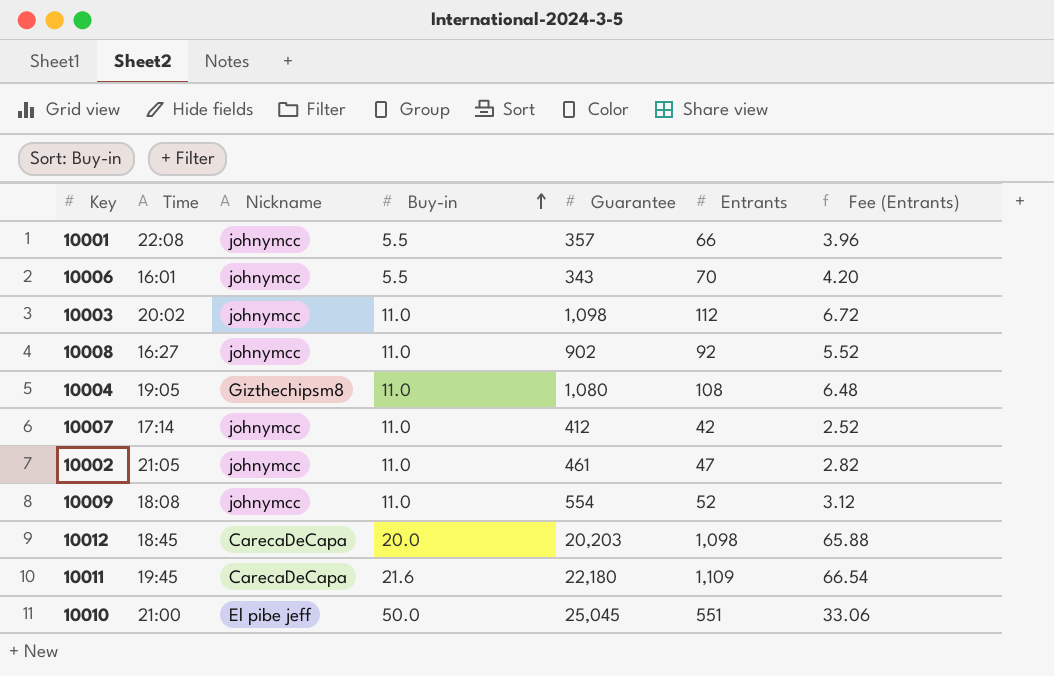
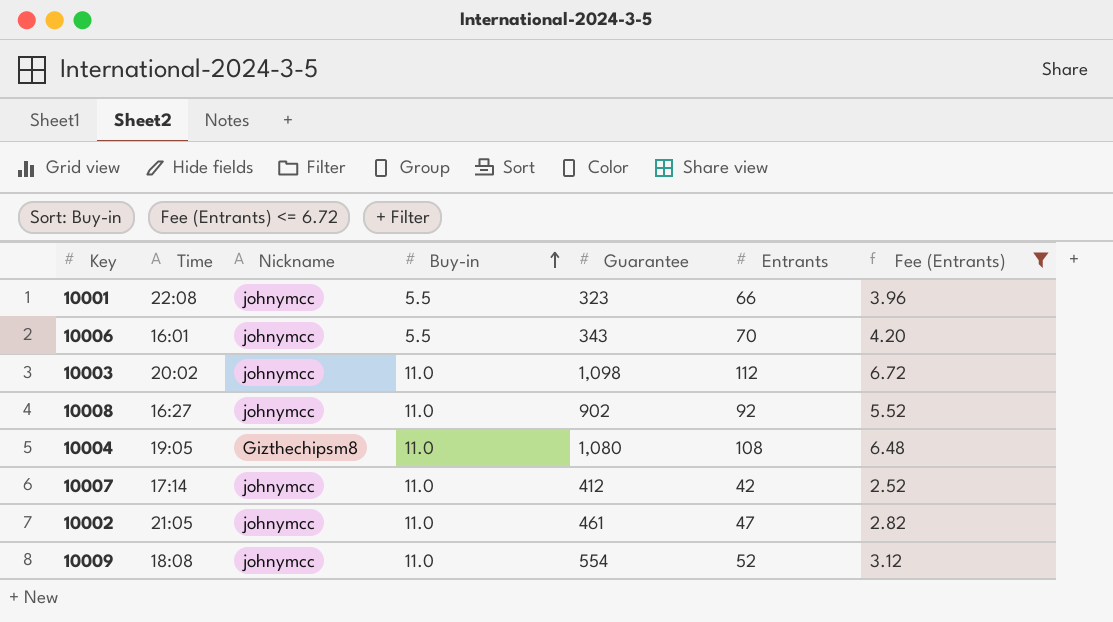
filter: none -> Fee (Entrants) <= 6.72
10001 | Guarantee: 357 -> 323

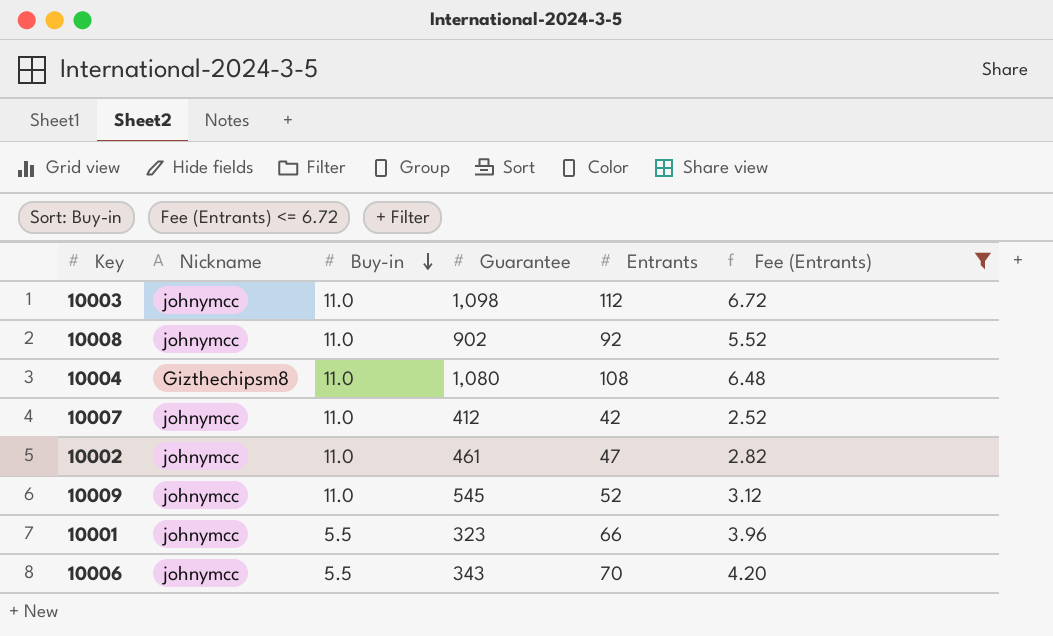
row order: Buy-in ascending -> Buy-in descending
column Time | position: 2 -> none
10009 | Guarantee: 554 -> 545

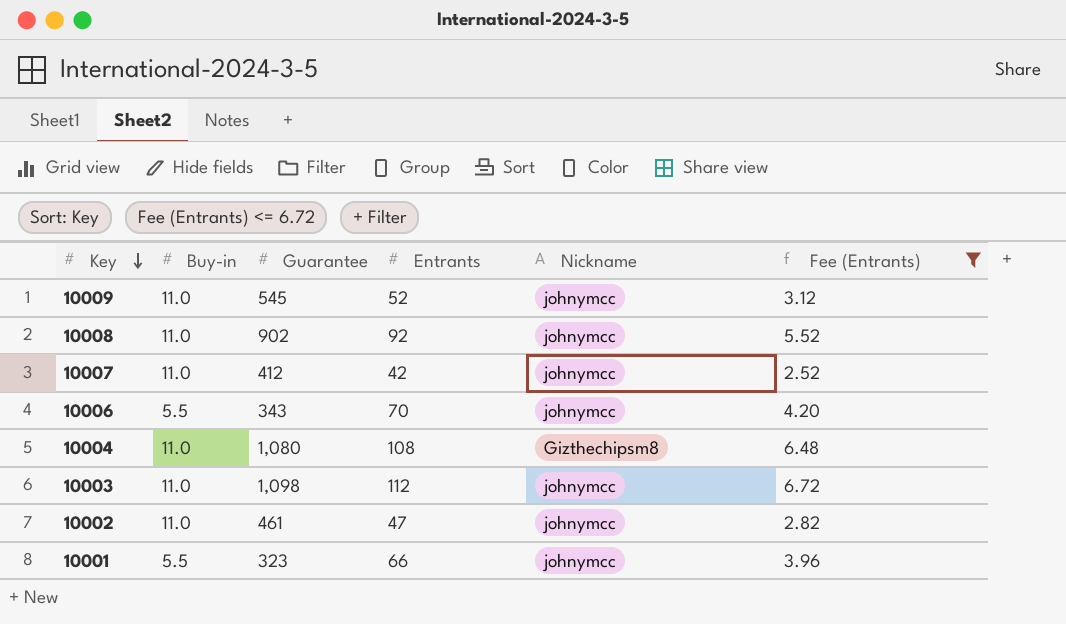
row order: Buy-in descending -> Key descending
column Nickname | position: 2 -> 5

